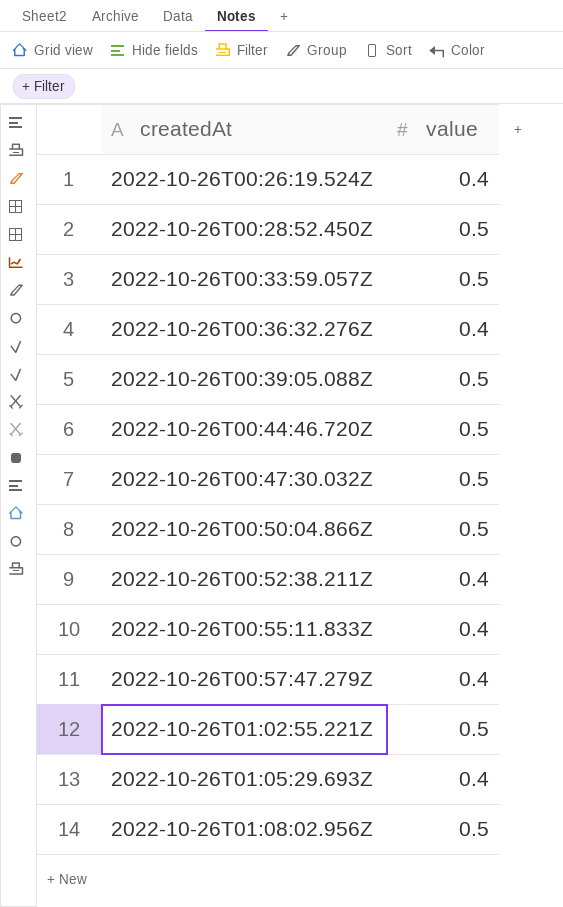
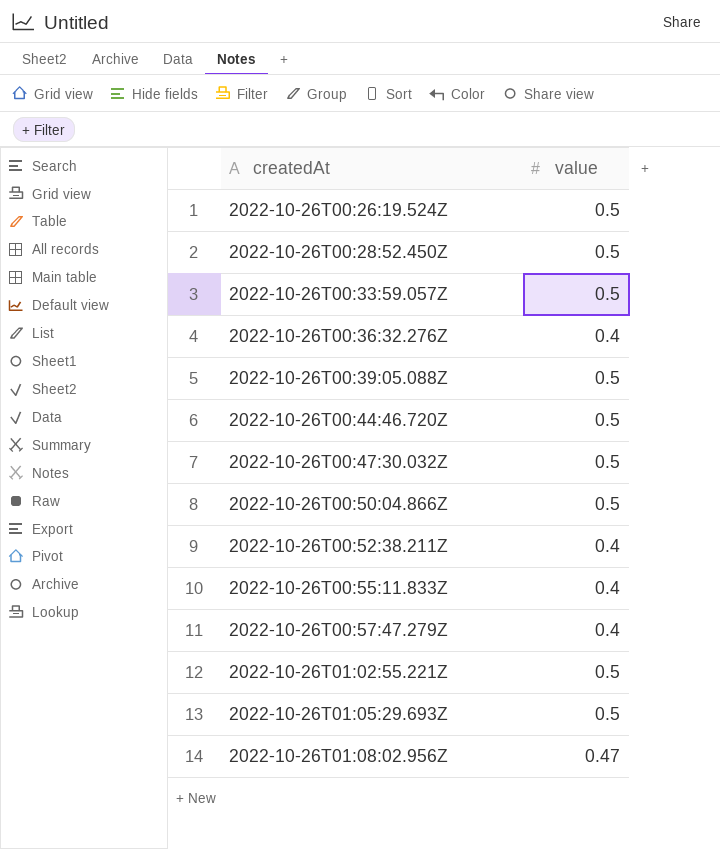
2022-10-26T00:26:19.524Z | value: 0.4 -> 0.5
2022-10-26T01:05:29.693Z | value: 0.4 -> 0.5
2022-10-26T01:08:02.956Z | value: 0.5 -> 0.47

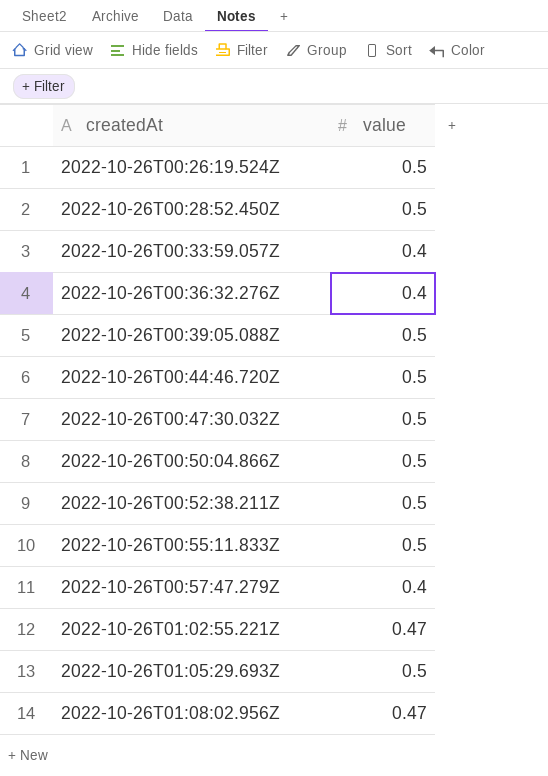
2022-10-26T00:33:59.057Z | value: 0.5 -> 0.4
2022-10-26T00:52:38.211Z | value: 0.4 -> 0.5
2022-10-26T00:55:11.833Z | value: 0.4 -> 0.5
2022-10-26T01:02:55.221Z | value: 0.5 -> 0.47

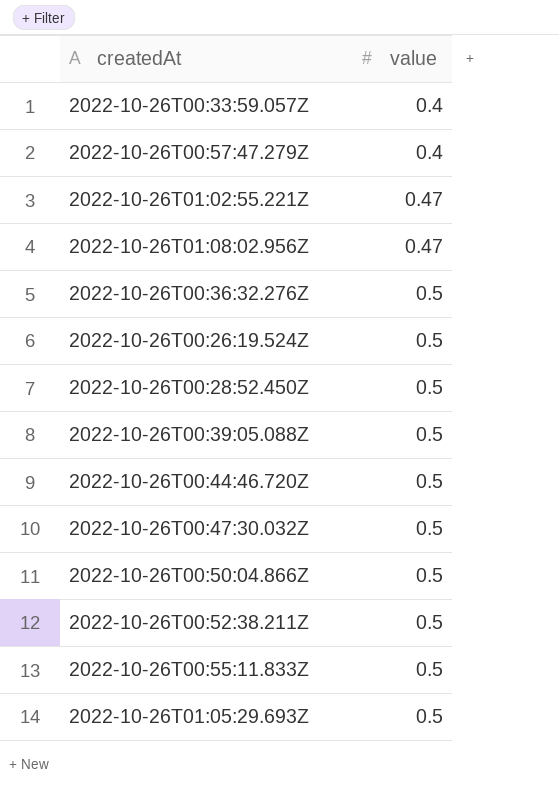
row order: createdAt ascending -> value ascending
2022-10-26T00:36:32.276Z | value: 0.4 -> 0.5

